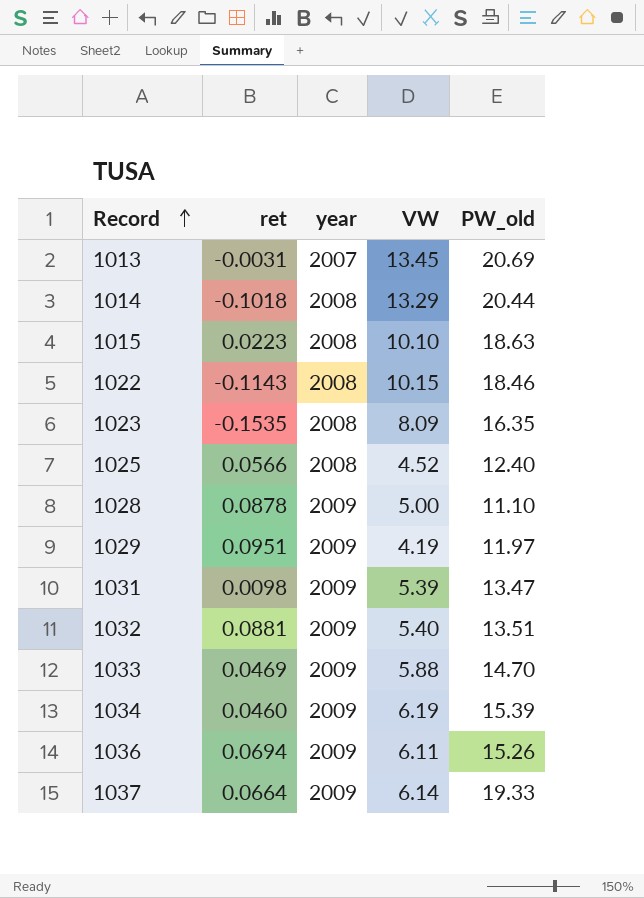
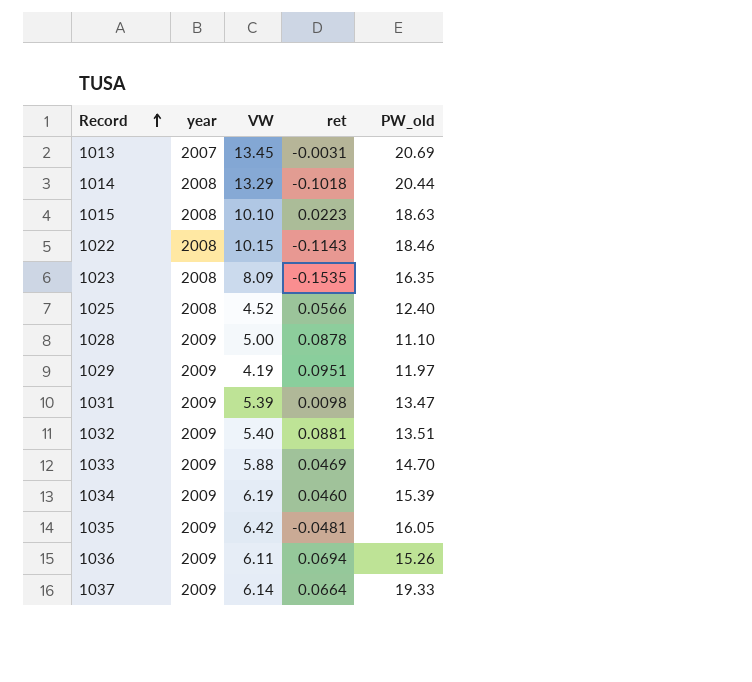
column ret | position: 2 -> 4
row 1035: none -> 2009 | 6.42 | -0.0481 | 16.05

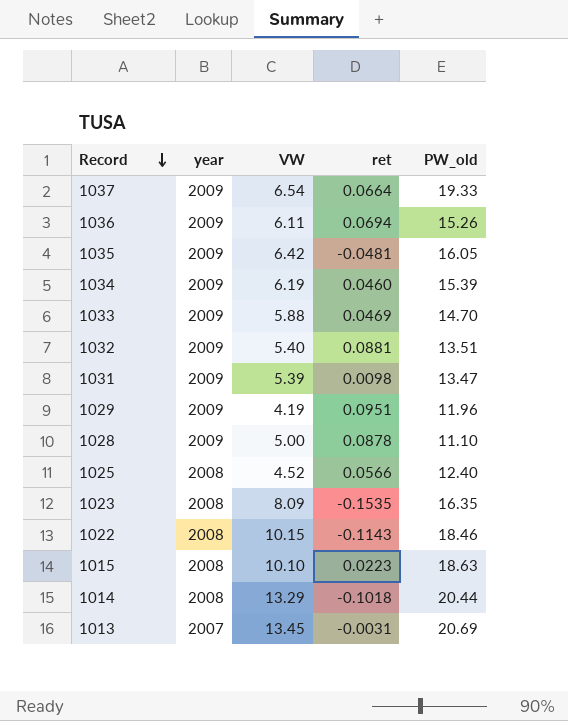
row order: Record ascending -> Record descending
1037 | VW: 6.14 -> 6.54
1029 | PW_old: 11.97 -> 11.96

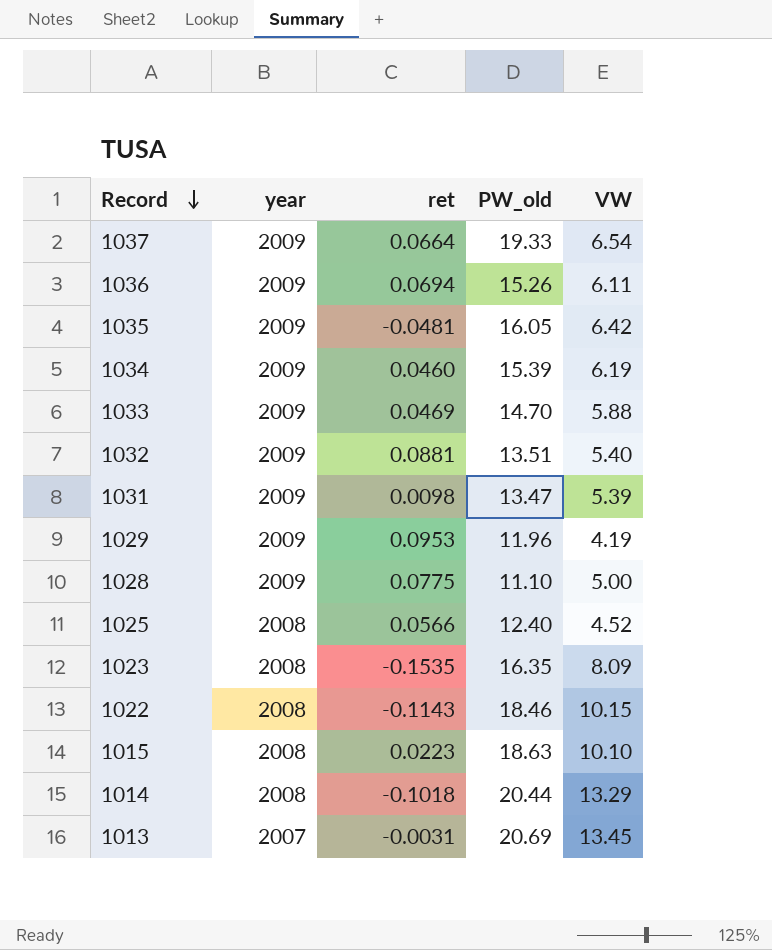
column VW | position: 3 -> 5
1029 | ret: 0.0951 -> 0.0953
1028 | ret: 0.0878 -> 0.0775

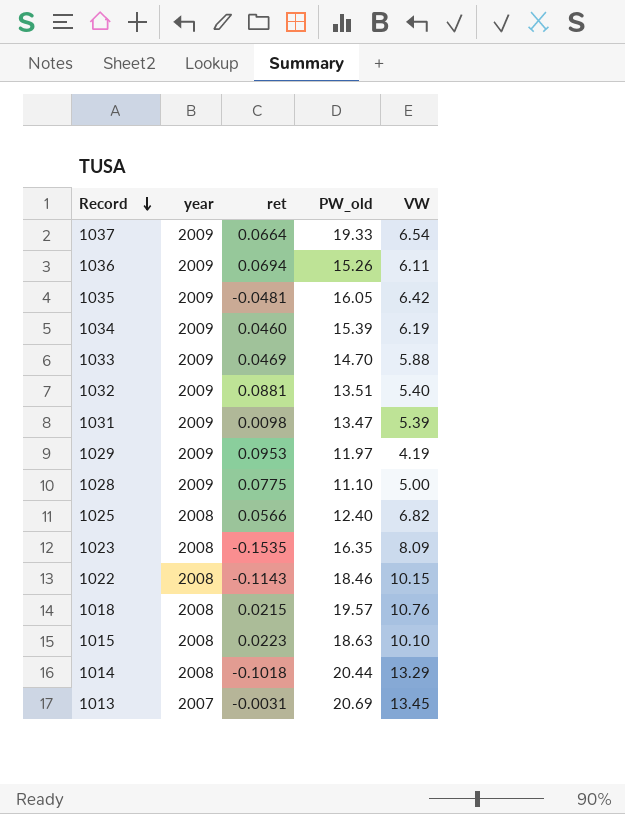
1029 | PW_old: 11.96 -> 11.97
1025 | VW: 4.52 -> 6.82
row 1018: none -> 2008 | 0.0215 | 19.57 | 10.76

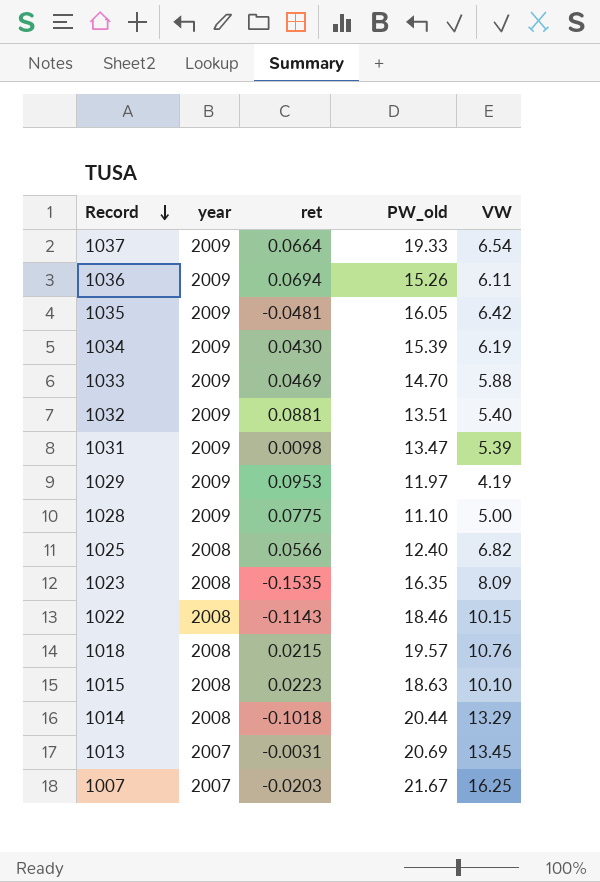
1034 | ret: 0.0460 -> 0.0430
row 1007: none -> 2007 | -0.0203 | 21.67 | 16.25

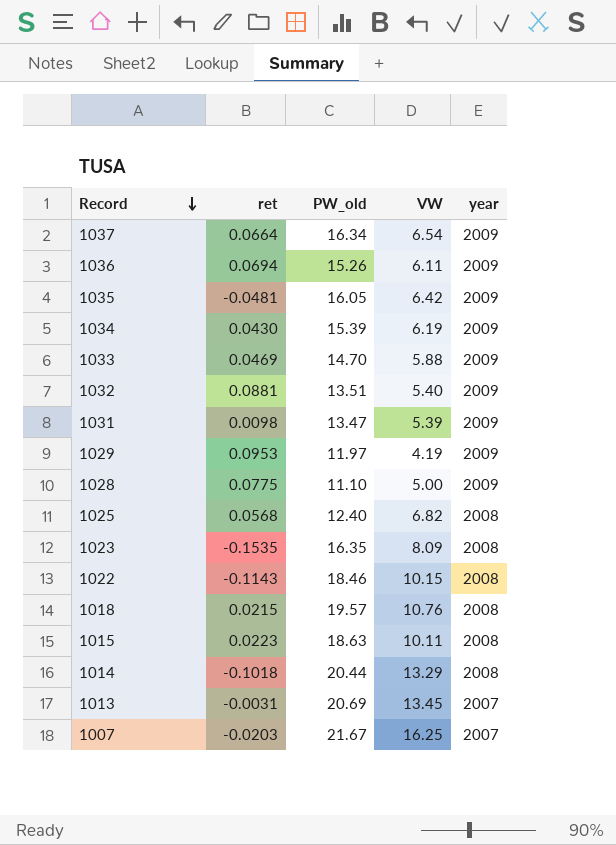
column year | position: 2 -> 5
1037 | PW_old: 19.33 -> 16.34
1025 | ret: 0.0566 -> 0.0568
1015 | VW: 10.10 -> 10.11

